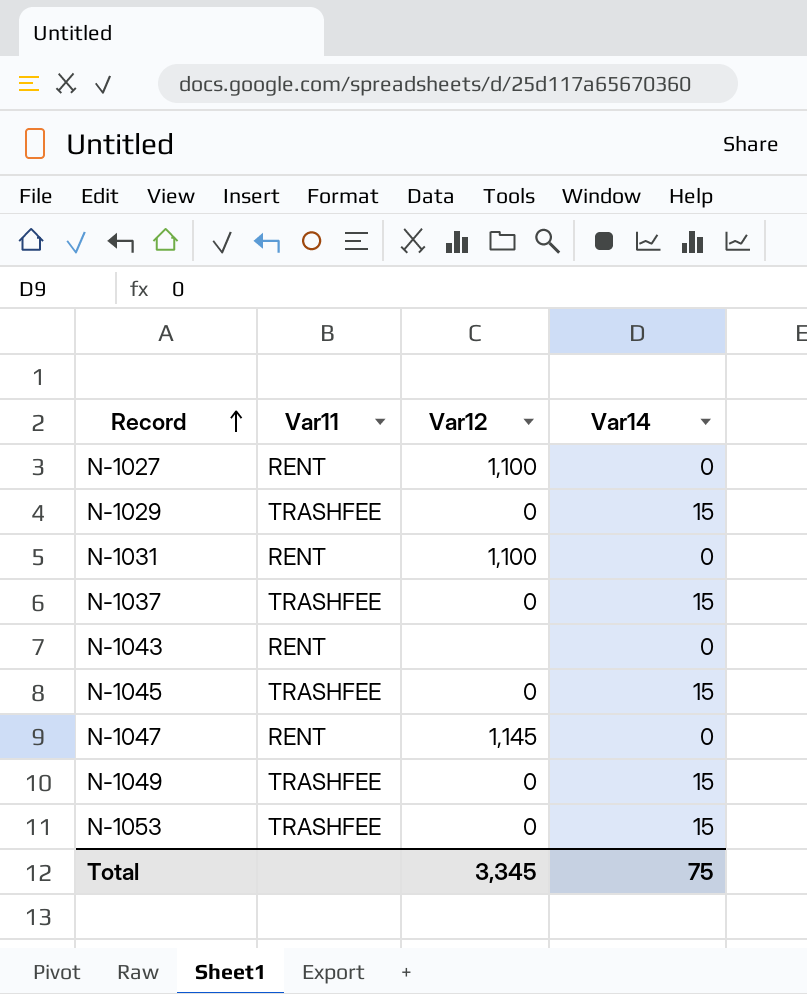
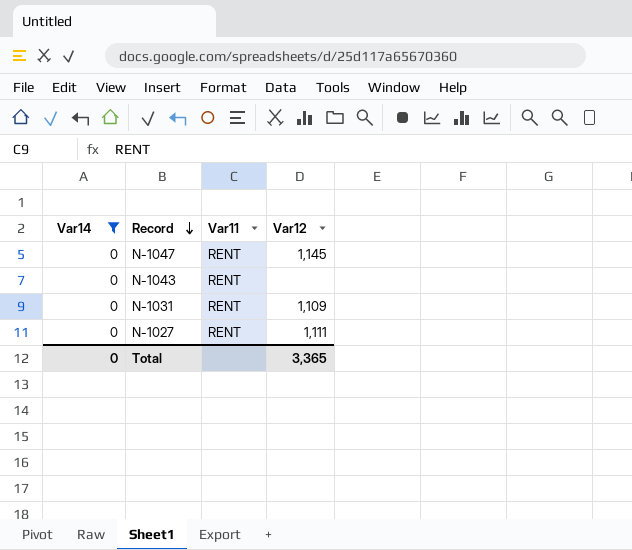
filter: none -> Var14 = 0
row order: Record ascending -> Record descending
column Var14 | position: 4 -> 1
N-1031 | Var12: 1,100 -> 1,109
N-1027 | Var12: 1,100 -> 1,111
Total | Var14: 75 -> 0
Total | Var12: 3,345 -> 3,365

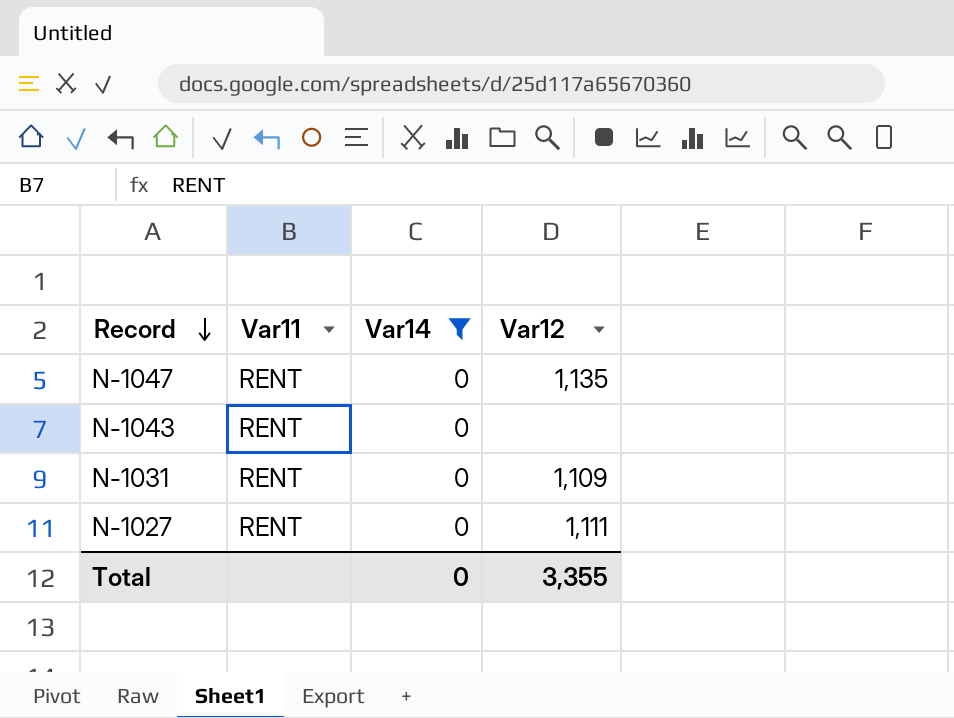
column Var14 | position: 1 -> 3
N-1047 | Var12: 1,145 -> 1,135
Total | Var12: 3,365 -> 3,355

